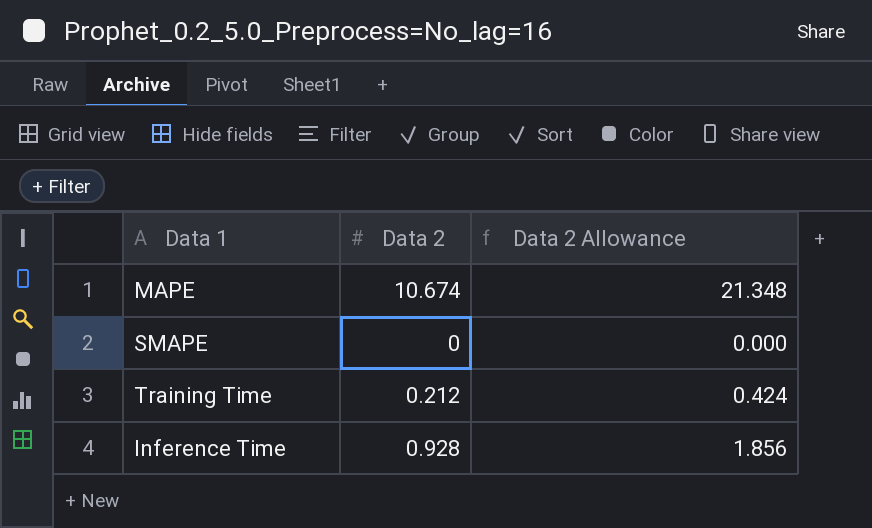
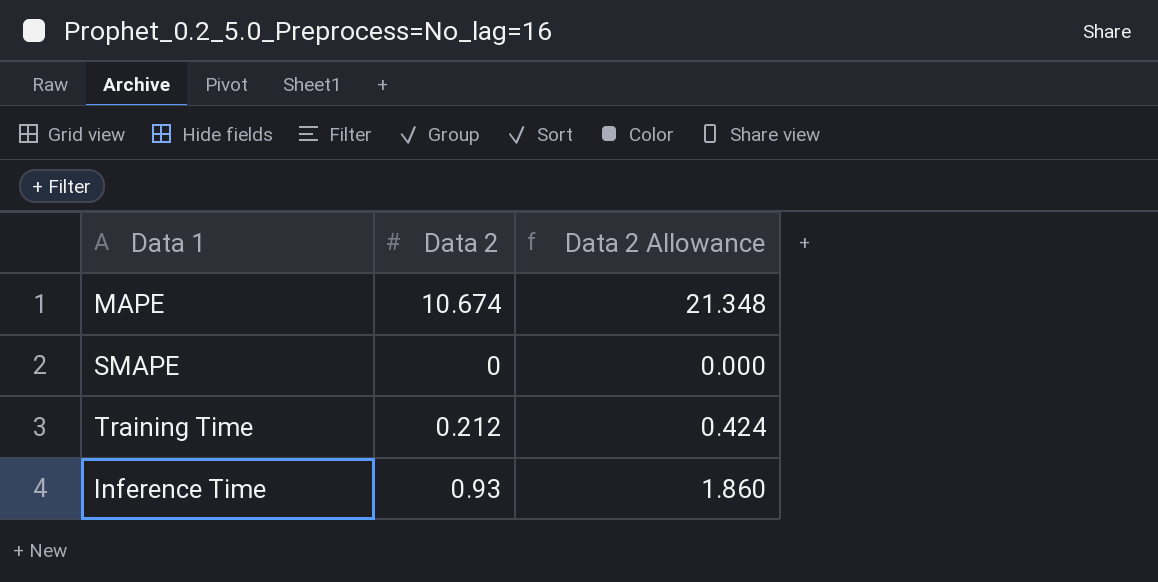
Inference Time | Data 2: 0.928 -> 0.93
Inference Time | Data 2 Allowance: 1.856 -> 1.860

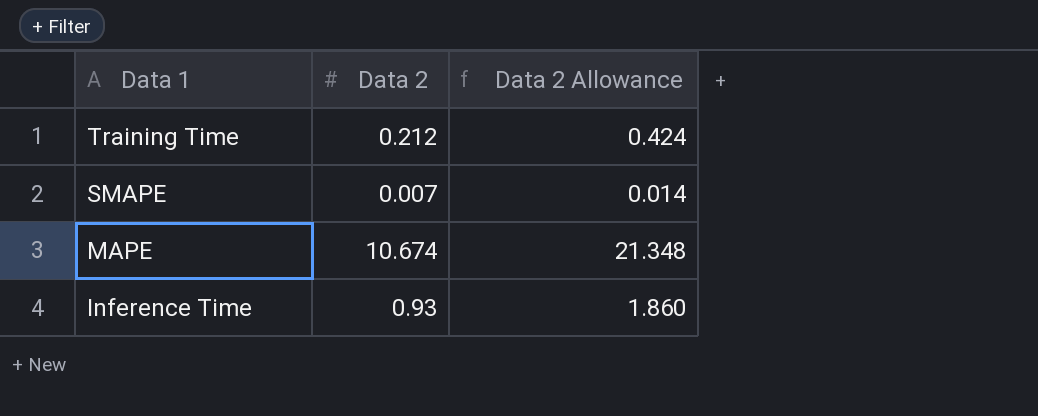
row order: none -> Data 1 descending
SMAPE | Data 2: 0 -> 0.007
SMAPE | Data 2 Allowance: 0.000 -> 0.014

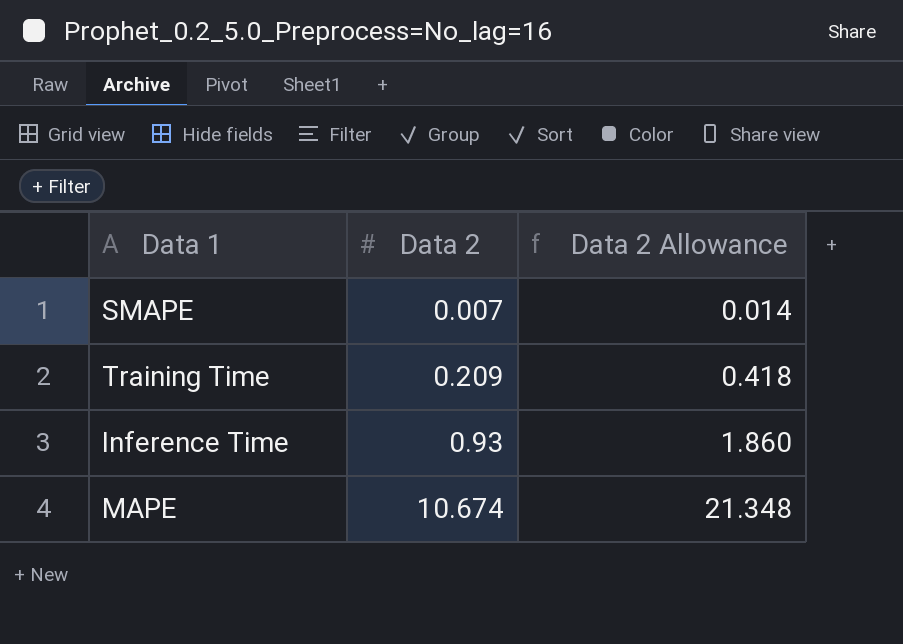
row order: Data 1 descending -> Data 2 ascending
Training Time | Data 2: 0.212 -> 0.209
Training Time | Data 2 Allowance: 0.424 -> 0.418

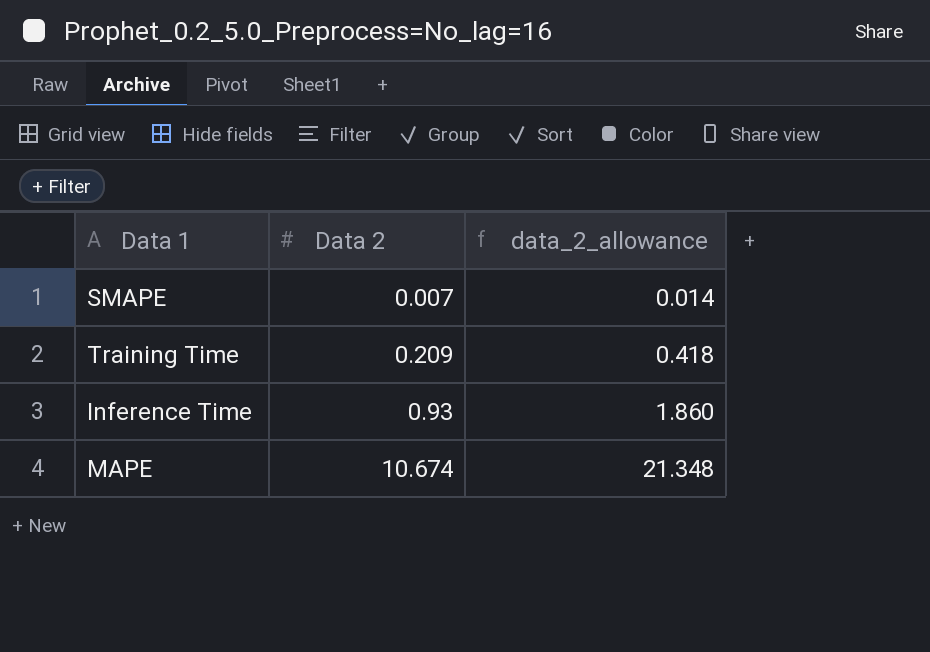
column name: Data 2 Allowance -> data_2_allowance

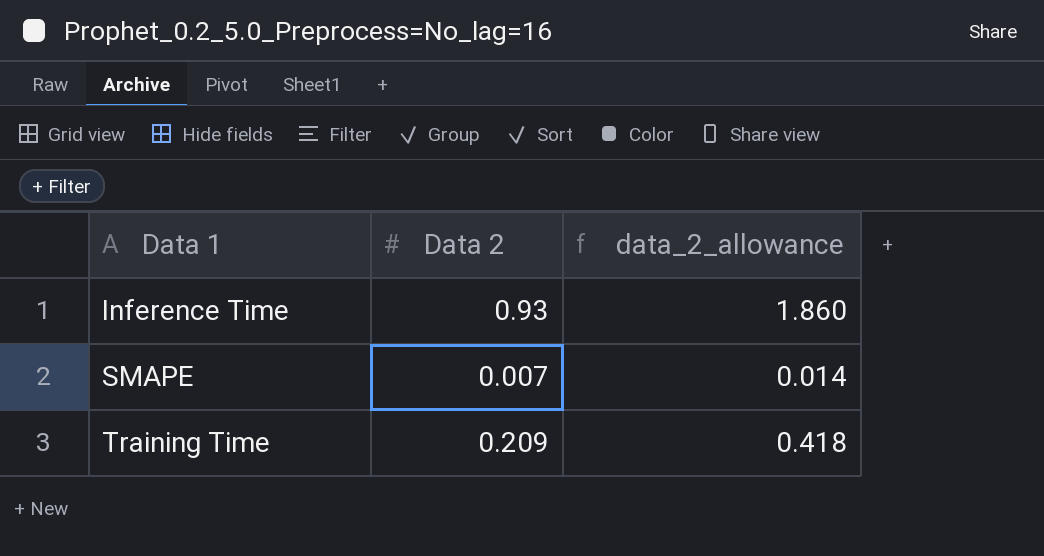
row order: Data 2 ascending -> Data 1 ascending
row MAPE: 10.674 | 21.348 -> none

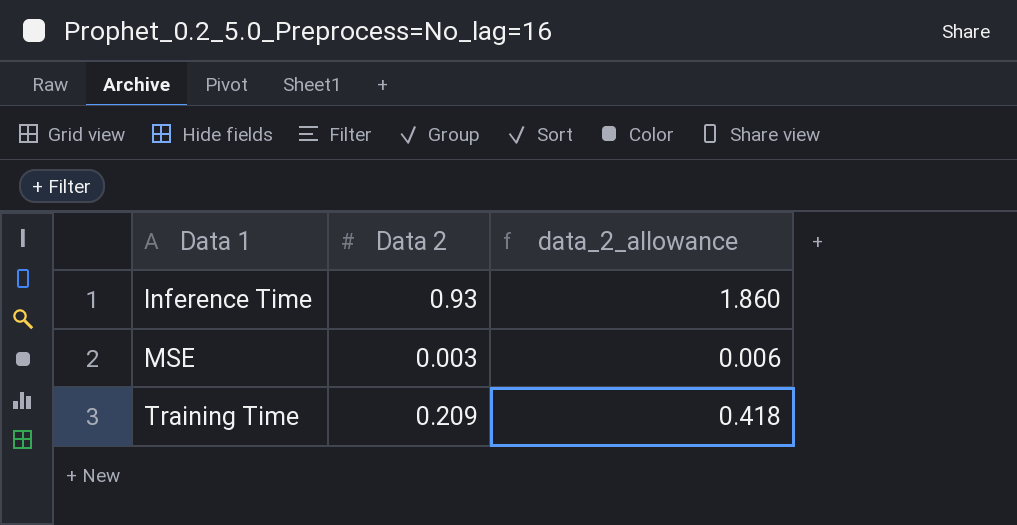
row SMAPE: 0.007 | 0.014 -> none
row MSE: none -> 0.003 | 0.006

